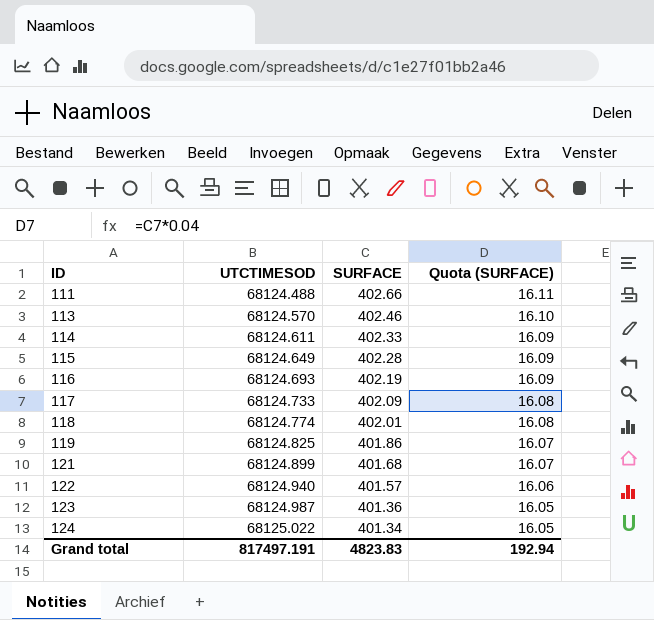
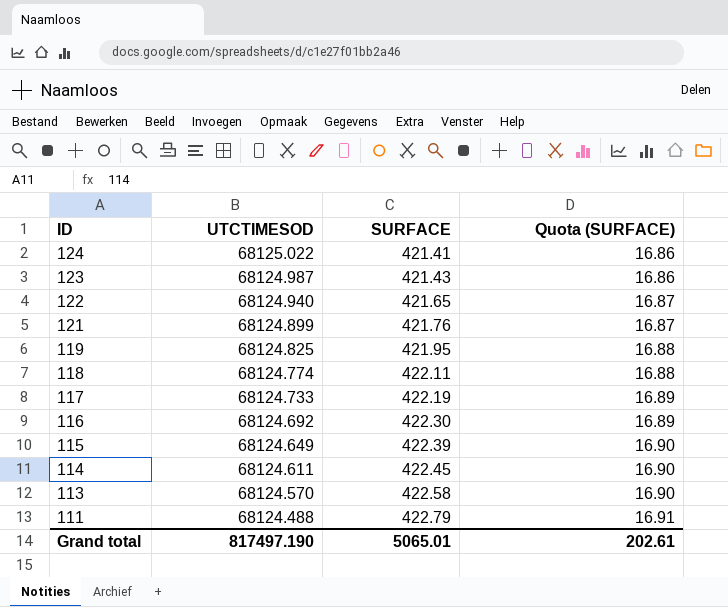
row order: ID ascending -> ID descending
124 | SURFACE: 401.34 -> 421.41
124 | Quota (SURFACE): 16.05 -> 16.86
123 | SURFACE: 401.36 -> 421.43
123 | Quota (SURFACE): 16.05 -> 16.86
122 | SURFACE: 401.57 -> 421.65
122 | Quota (SURFACE): 16.06 -> 16.87
121 | SURFACE: 401.68 -> 421.76
121 | Quota (SURFACE): 16.07 -> 16.87
119 | SURFACE: 401.86 -> 421.95
119 | Quota (SURFACE): 16.07 -> 16.88
118 | SURFACE: 402.01 -> 422.11
118 | Quota (SURFACE): 16.08 -> 16.88
117 | SURFACE: 402.09 -> 422.19
117 | Quota (SURFACE): 16.08 -> 16.89
116 | UTCTIMESOD: 68124.693 -> 68124.692
116 | SURFACE: 402.19 -> 422.30
116 | Quota (SURFACE): 16.09 -> 16.89
115 | SURFACE: 402.28 -> 422.39
115 | Quota (SURFACE): 16.09 -> 16.90
114 | SURFACE: 402.33 -> 422.45
114 | Quota (SURFACE): 16.09 -> 16.90
113 | SURFACE: 402.46 -> 422.58
113 | Quota (SURFACE): 16.10 -> 16.90
111 | SURFACE: 402.66 -> 422.79
111 | Quota (SURFACE): 16.11 -> 16.91
Grand total | UTCTIMESOD: 817497.191 -> 817497.190
Grand total | SURFACE: 4823.83 -> 5065.01
Grand total | Quota (SURFACE): 192.94 -> 202.61

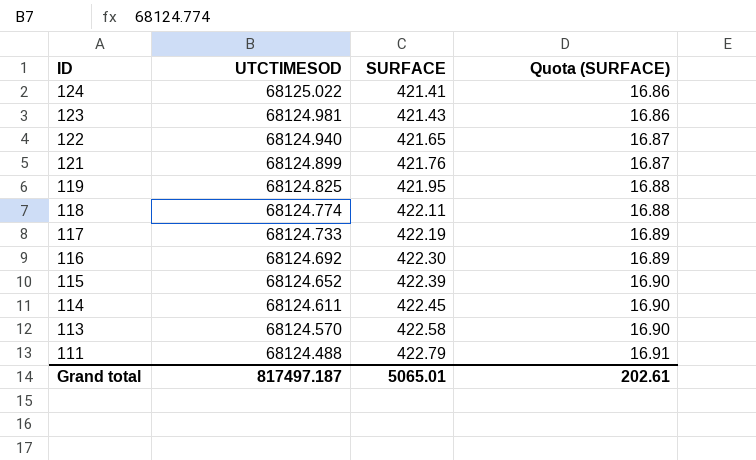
123 | UTCTIMESOD: 68124.987 -> 68124.981
115 | UTCTIMESOD: 68124.649 -> 68124.652
Grand total | UTCTIMESOD: 817497.190 -> 817497.187

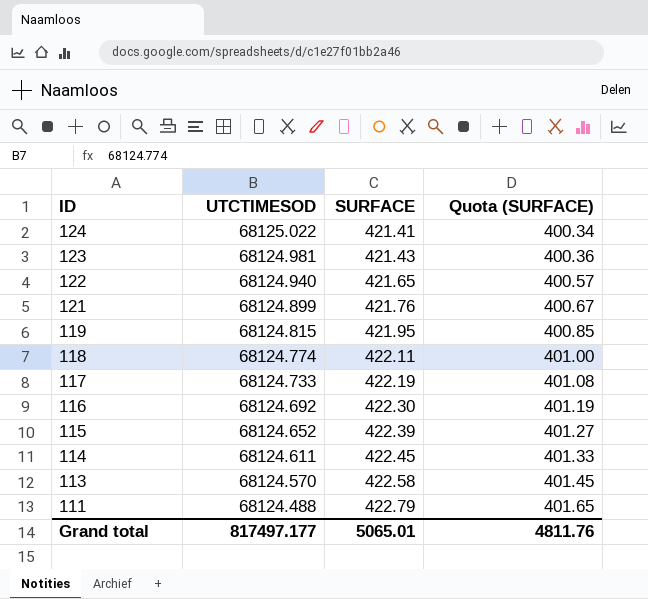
column Quota (SURFACE) | formula: [SURFACE] * 0.04 -> [SURFACE] * 0.95
119 | UTCTIMESOD: 68124.825 -> 68124.815
Grand total | UTCTIMESOD: 817497.187 -> 817497.177
Grand total | Quota (SURFACE): 202.61 -> 4811.76

